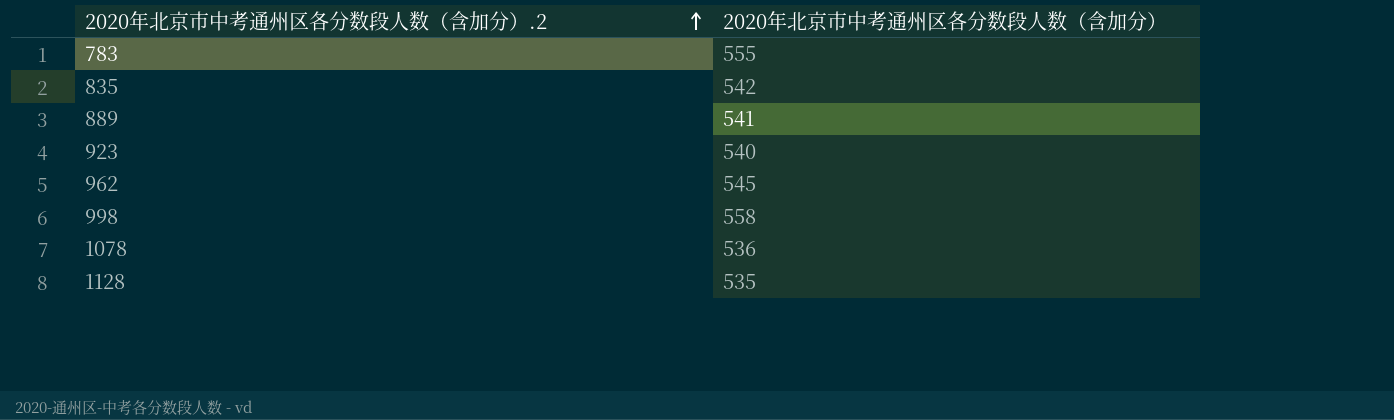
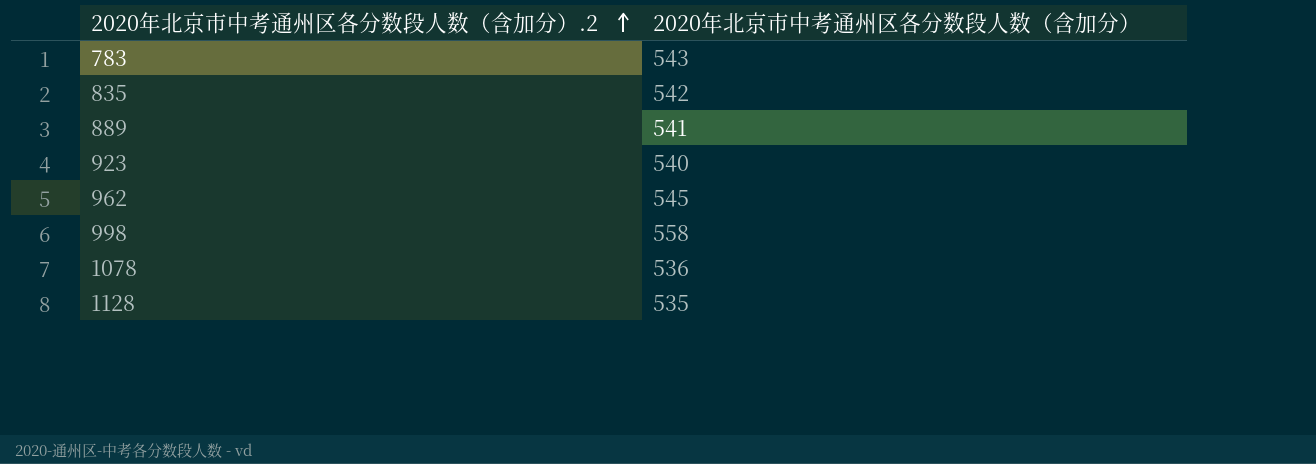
783 | 2020年北京市中考通州区各分数段人数（含加分）: 555 -> 543

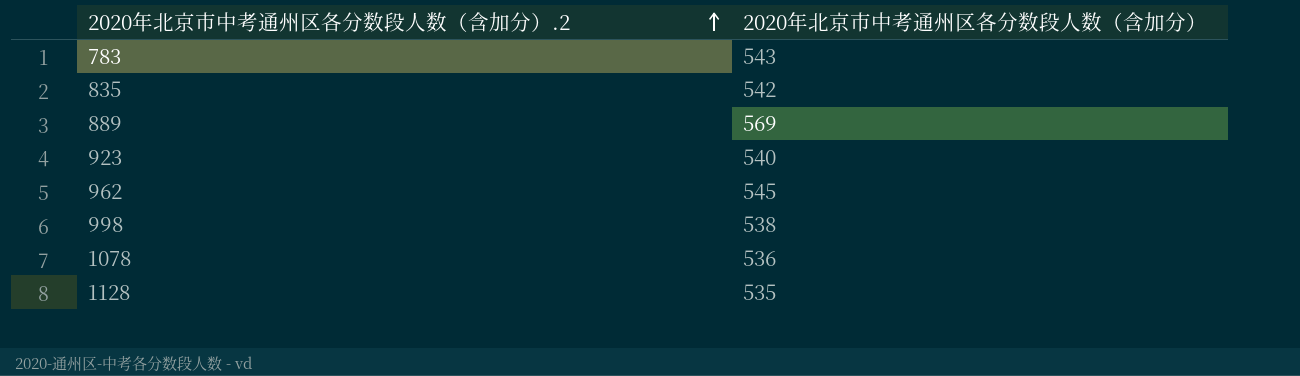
889 | 2020年北京市中考通州区各分数段人数（含加分）: 541 -> 569
998 | 2020年北京市中考通州区各分数段人数（含加分）: 558 -> 538

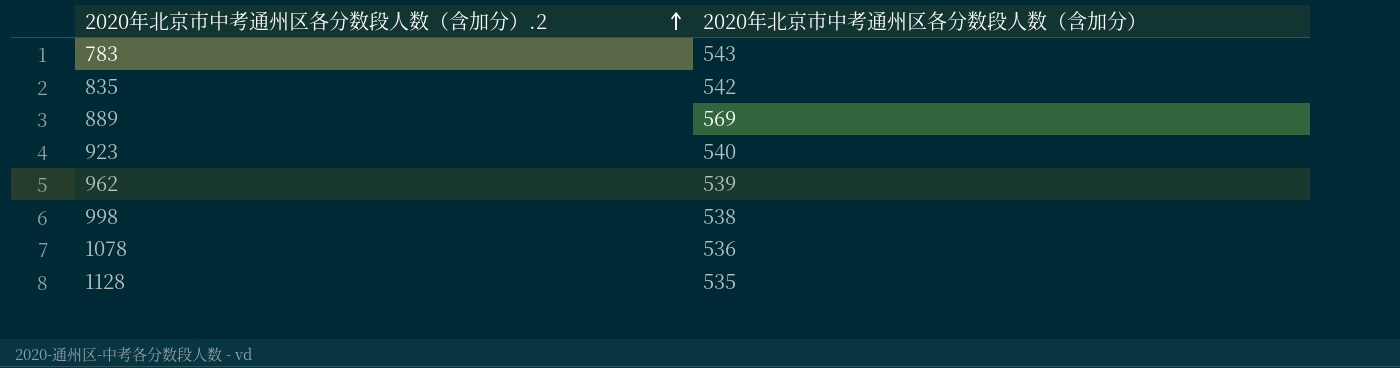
962 | 2020年北京市中考通州区各分数段人数（含加分）: 545 -> 539

